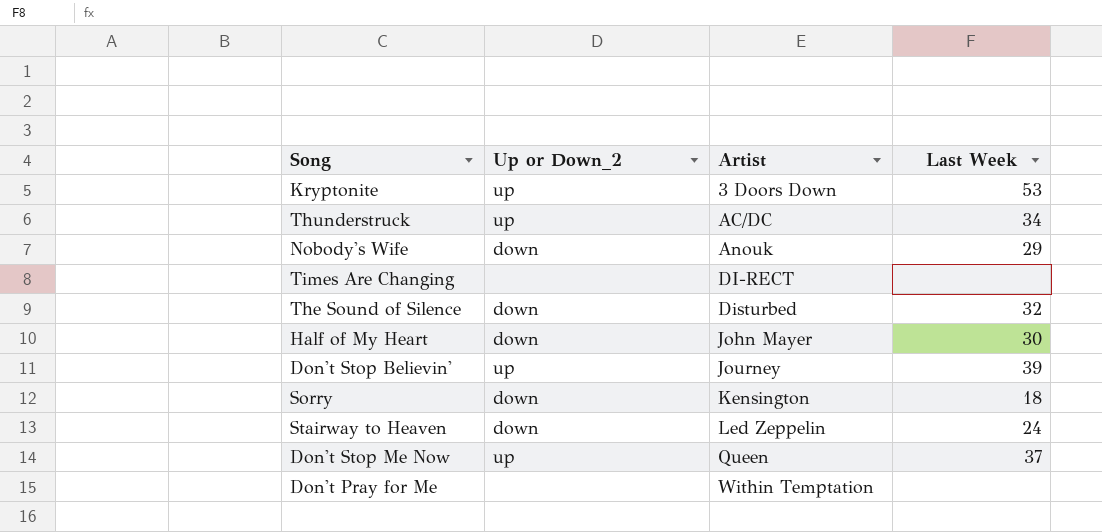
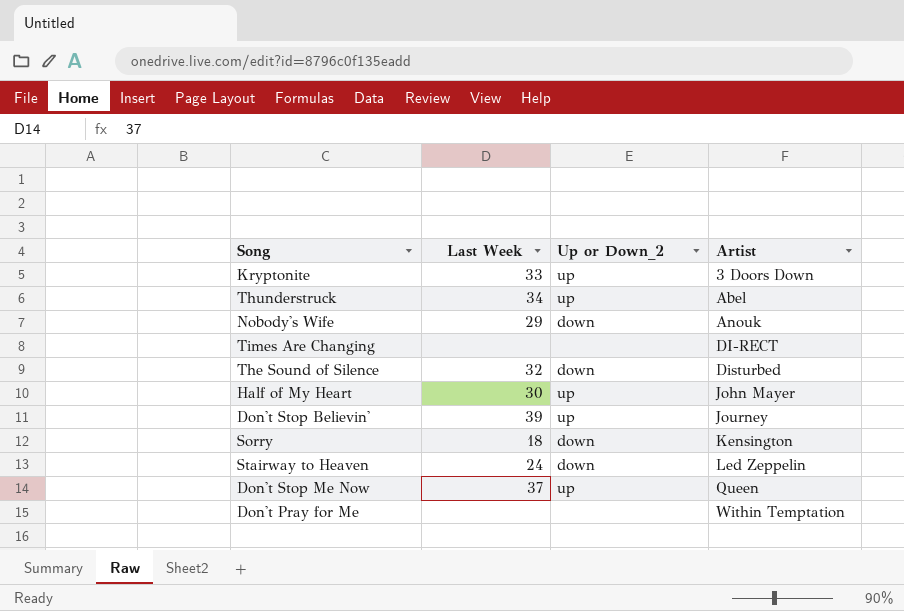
column Last Week | position: 4 -> 2
Kryptonite | Last Week: 53 -> 33
Thunderstruck | Artist: AC/DC -> Abel
Half of My Heart | Up or Down_2: down -> up

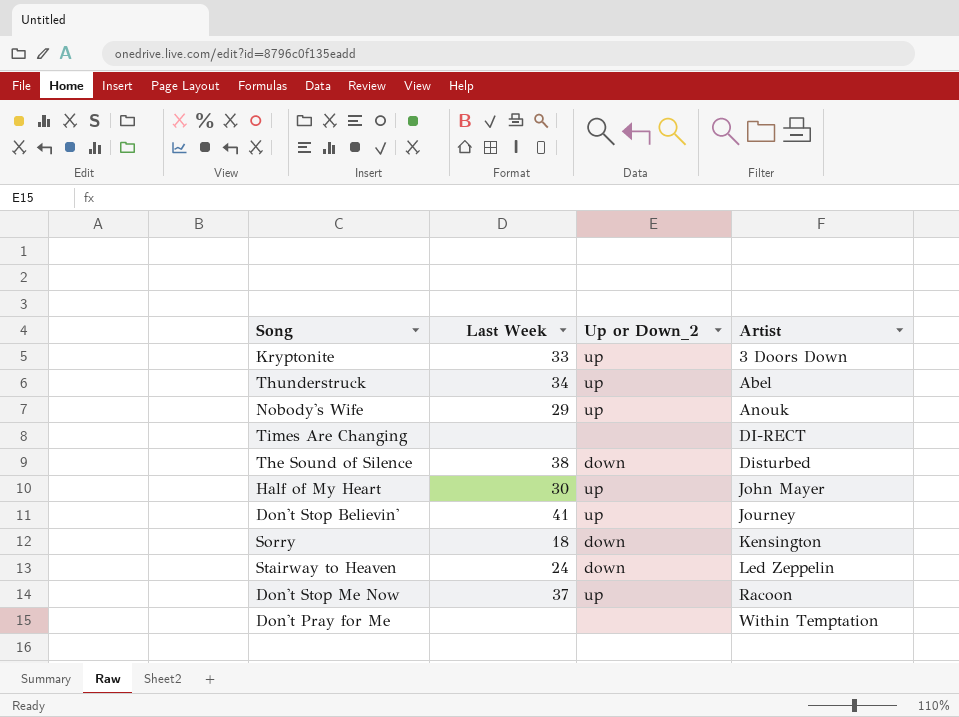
Nobody's Wife | Up or Down_2: down -> up
The Sound of Silence | Last Week: 32 -> 38
Don't Stop Believin' | Last Week: 39 -> 41
Don't Stop Me Now | Artist: Queen -> Racoon

